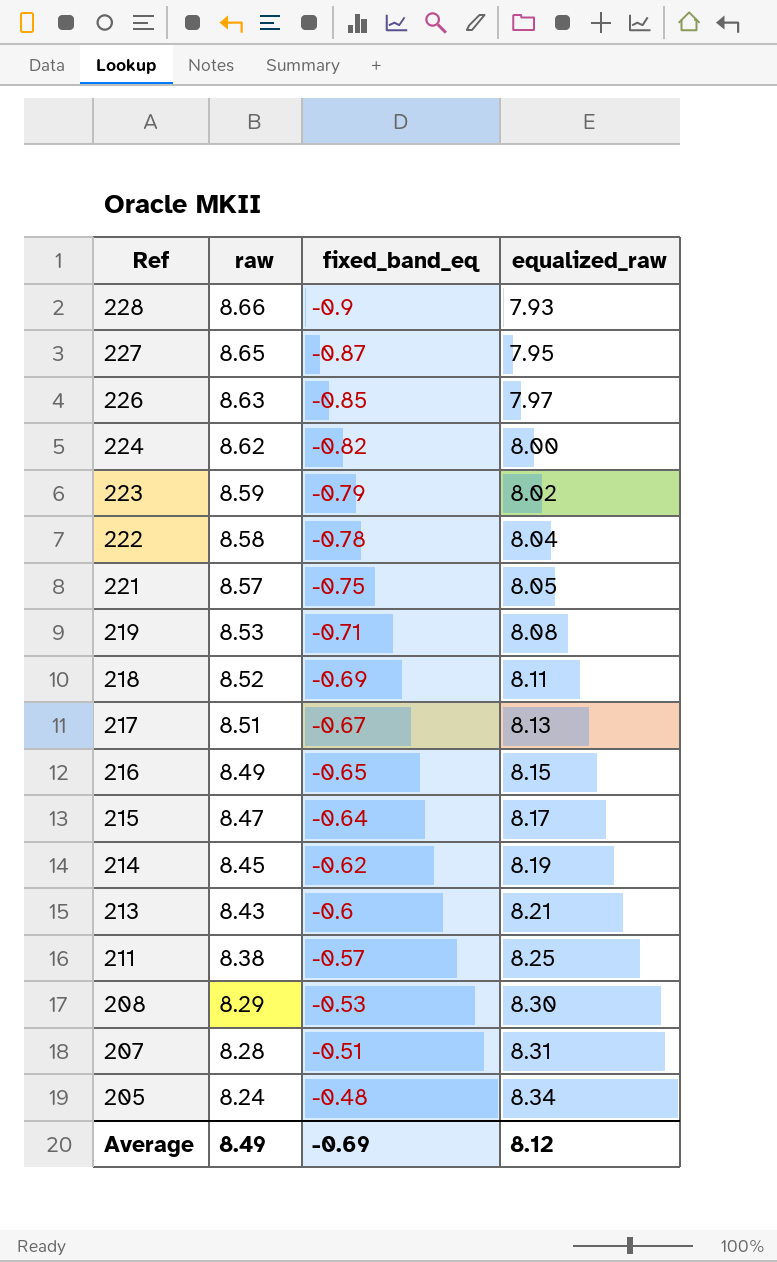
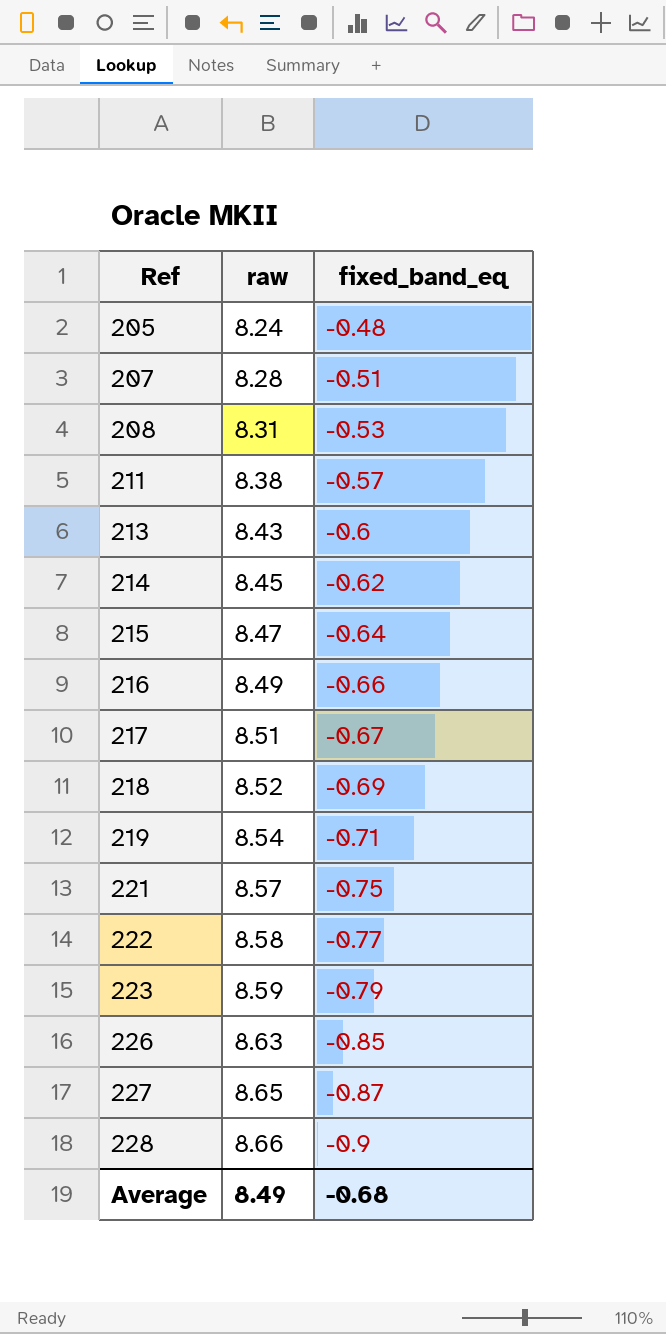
row order: Ref descending -> Ref ascending
column equalized_raw | position: 4 -> none
row 224: 8.62 | -0.82 | 8.00 -> none
208 | raw: 8.29 -> 8.31
216 | fixed_band_eq: -0.65 -> -0.66
219 | raw: 8.53 -> 8.54
222 | fixed_band_eq: -0.78 -> -0.77
Average | fixed_band_eq: -0.69 -> -0.68

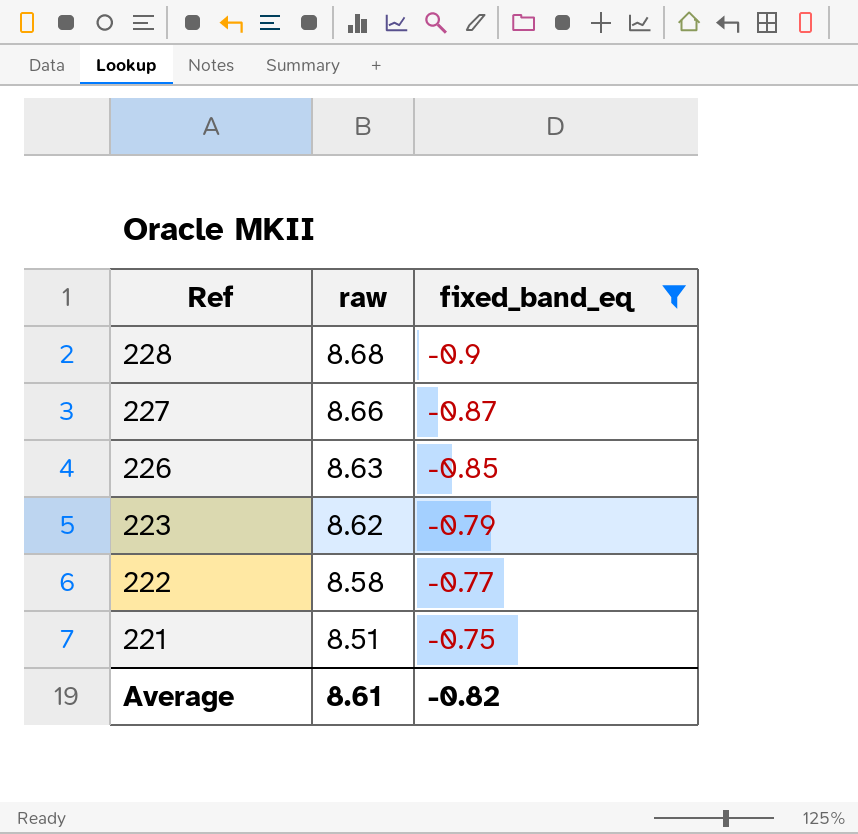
filter: none -> fixed_band_eq <= -0.75
row order: Ref ascending -> Ref descending
228 | raw: 8.66 -> 8.68
227 | raw: 8.65 -> 8.66
223 | raw: 8.59 -> 8.62
221 | raw: 8.57 -> 8.51
Average | raw: 8.49 -> 8.61
Average | fixed_band_eq: -0.68 -> -0.82

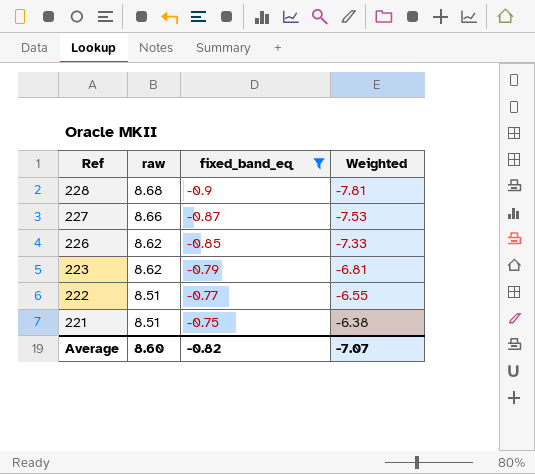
column Weighted | formula: none -> [raw] * [fixed_band_eq]
226 | raw: 8.63 -> 8.62
222 | raw: 8.58 -> 8.51
Average | raw: 8.61 -> 8.60

